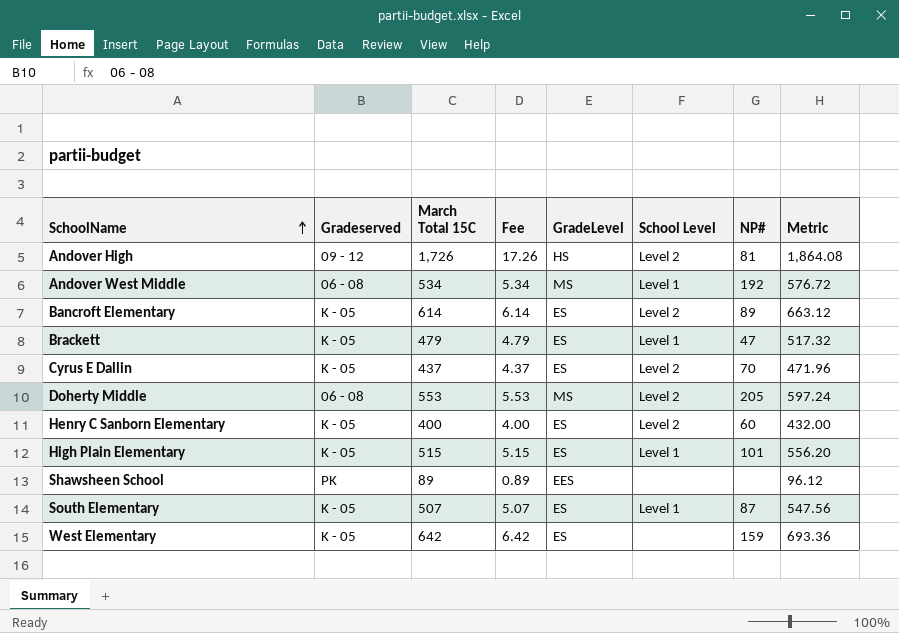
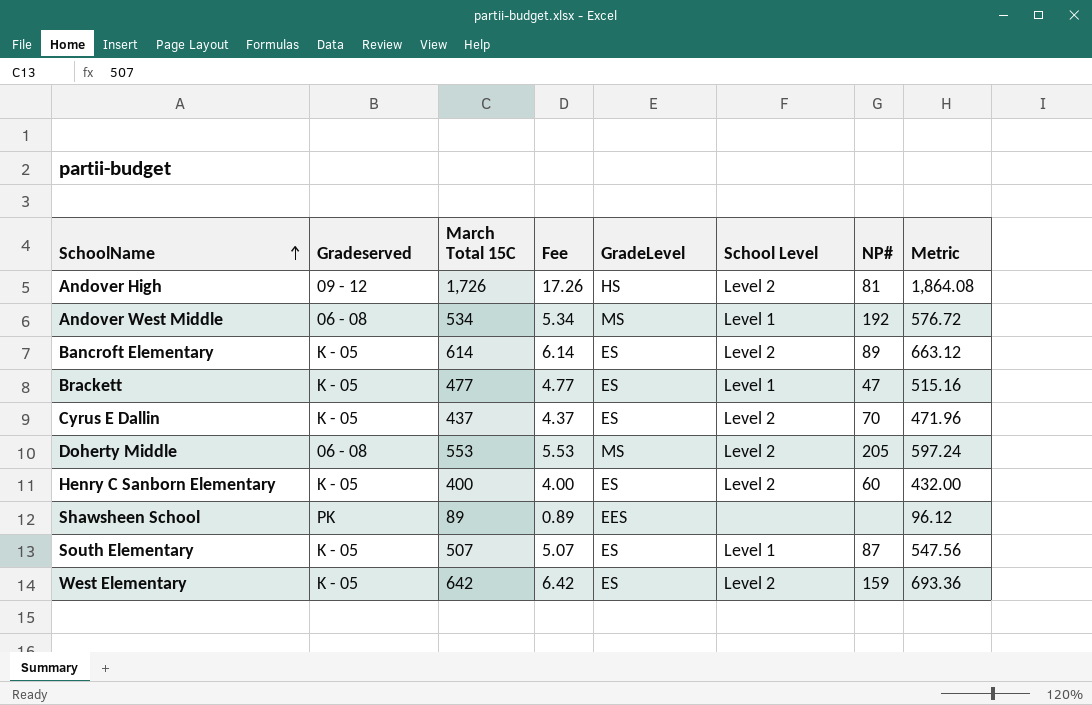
row High Plain Elementary: K - 05 | 515 | 5.15 | ES | Level 1 | 101 | 556.20 -> none
Brackett | March Total 15C: 479 -> 477
Brackett | Fee: 4.79 -> 4.77
Brackett | Metric: 517.32 -> 515.16
West Elementary | School Level: none -> Level 2

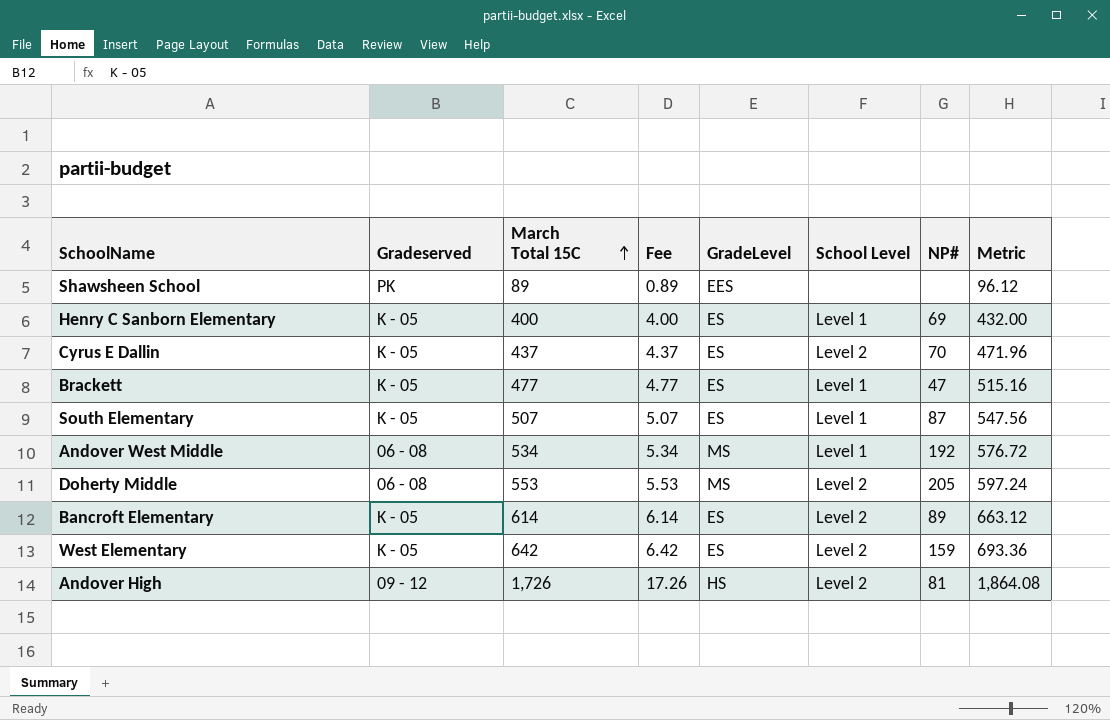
row order: SchoolName ascending -> March Total 15C ascending
Henry C Sanborn Elementary | School Level: Level 2 -> Level 1
Henry C Sanborn Elementary | NP#: 60 -> 69

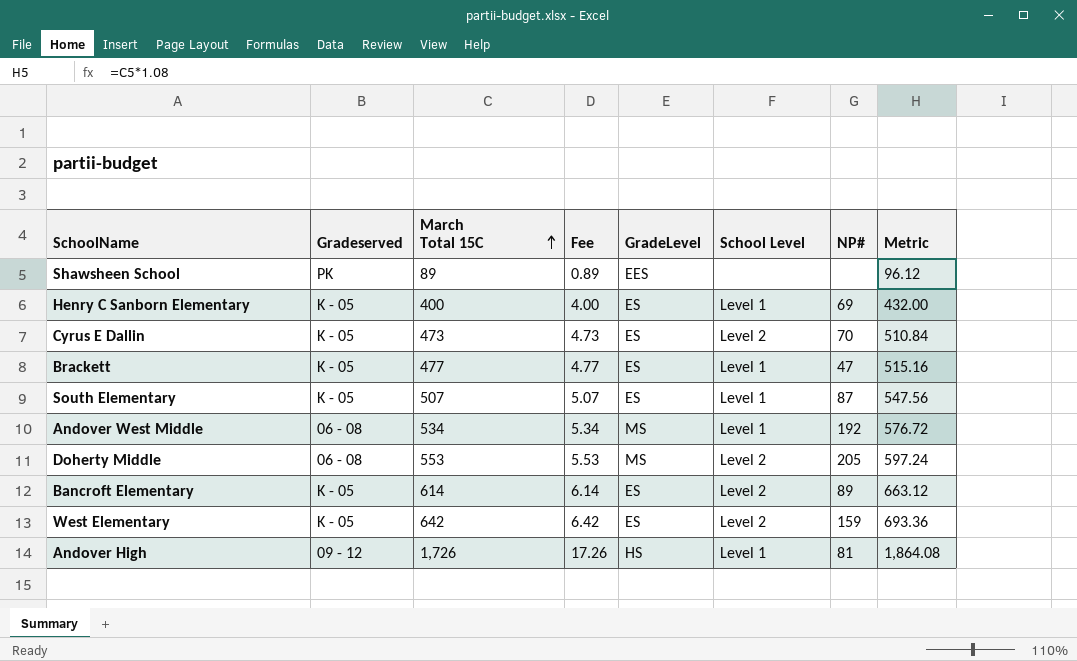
Cyrus E Dallin | March Total 15C: 437 -> 473
Cyrus E Dallin | Fee: 4.37 -> 4.73
Cyrus E Dallin | Metric: 471.96 -> 510.84
Andover High | School Level: Level 2 -> Level 1

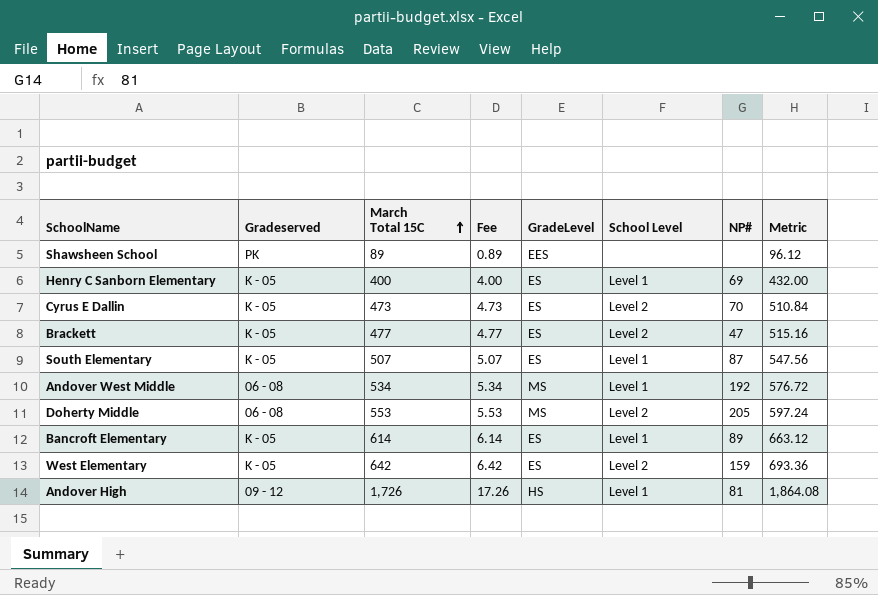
Brackett | School Level: Level 1 -> Level 2
Bancroft Elementary | School Level: Level 2 -> Level 1

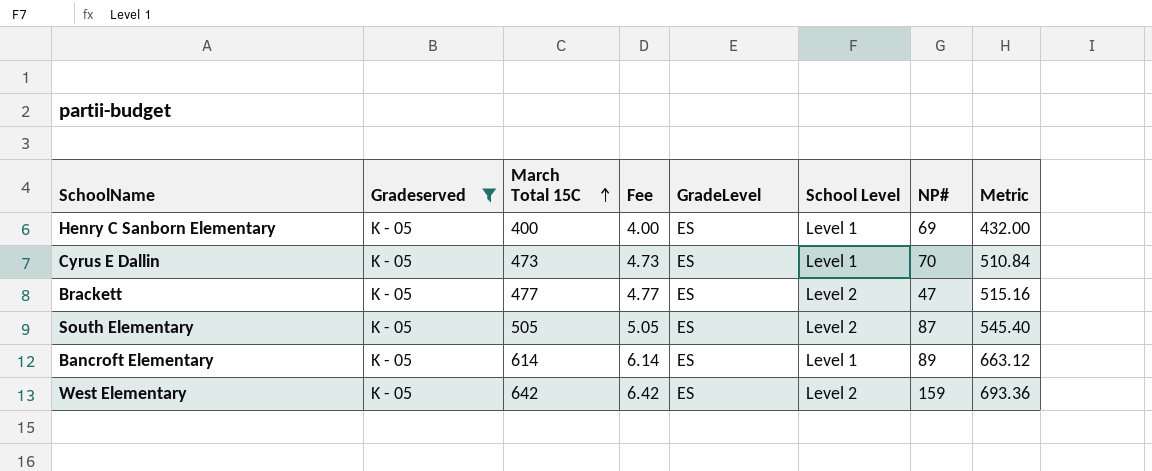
filter: none -> Gradeserved = K - 05
Cyrus E Dallin | School Level: Level 2 -> Level 1
South Elementary | March Total 15C: 507 -> 505
South Elementary | Fee: 5.07 -> 5.05
South Elementary | School Level: Level 1 -> Level 2
South Elementary | Metric: 547.56 -> 545.40

